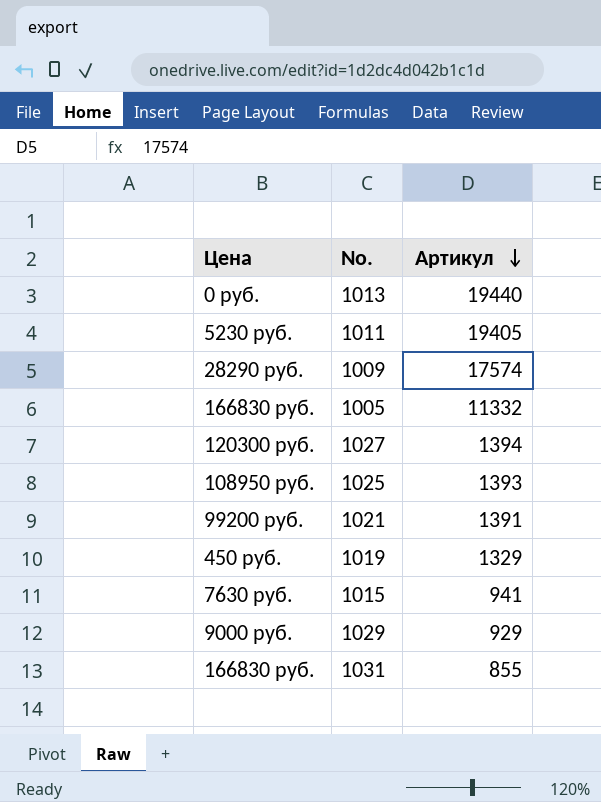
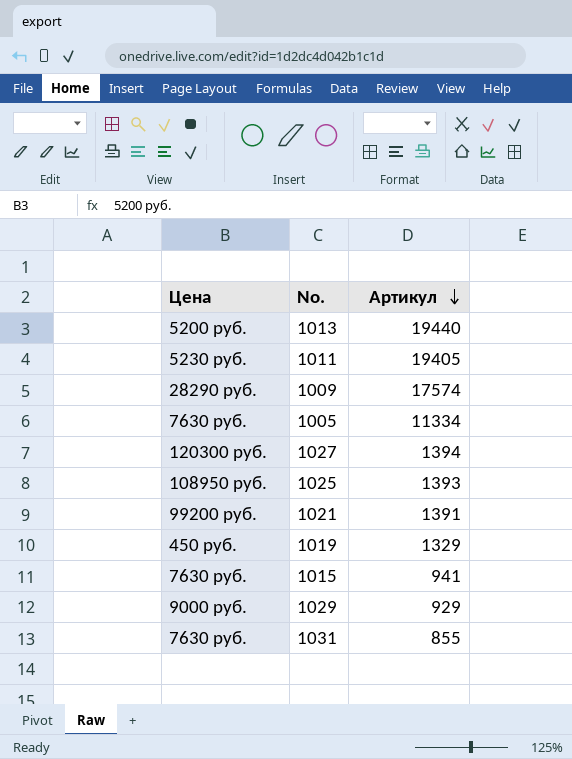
1013 | Цена: 0 руб. -> 5200 руб.
1005 | Цена: 166830 руб. -> 7630 руб.
1005 | Артикул: 11332 -> 11334
1031 | Цена: 166830 руб. -> 7630 руб.

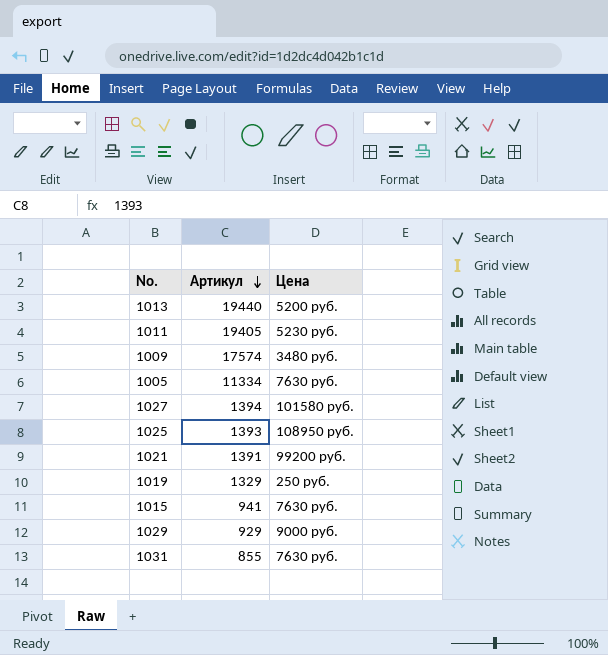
column Цена | position: 1 -> 3
1009 | Цена: 28290 руб. -> 3480 руб.
1027 | Цена: 120300 руб. -> 101580 руб.
1019 | Цена: 450 руб. -> 250 руб.

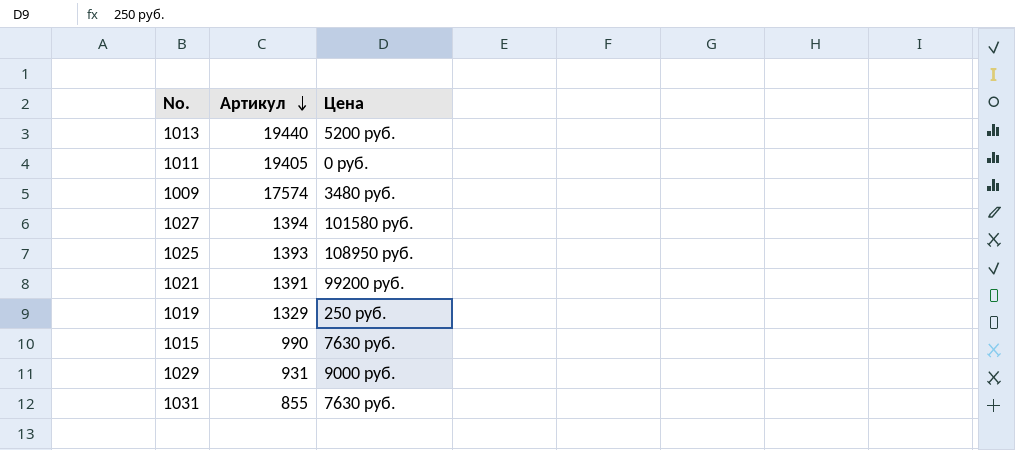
row 1005: 11334 | 7630 руб. -> none
1011 | Цена: 5230 руб. -> 0 руб.
1015 | Артикул: 941 -> 990
1029 | Артикул: 929 -> 931

